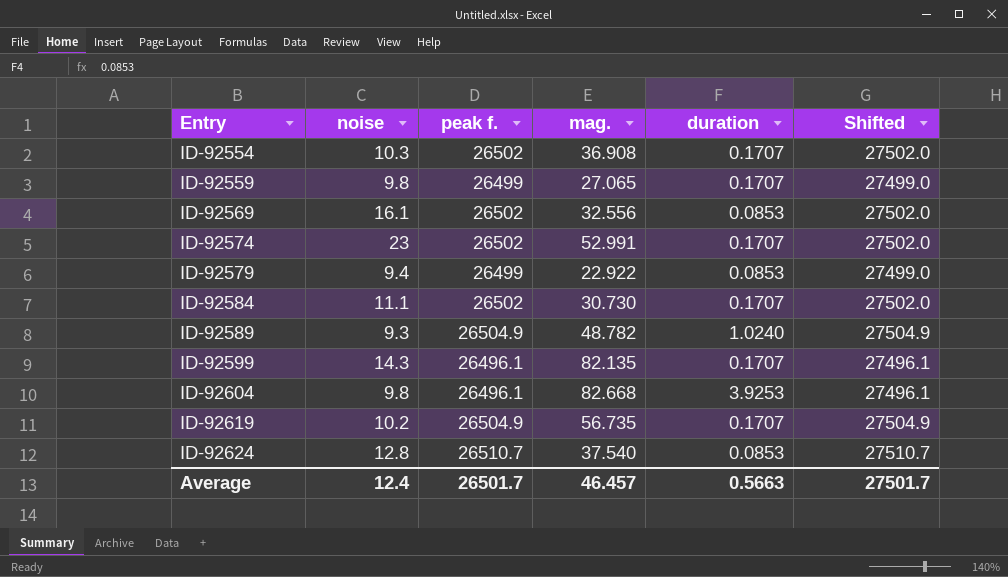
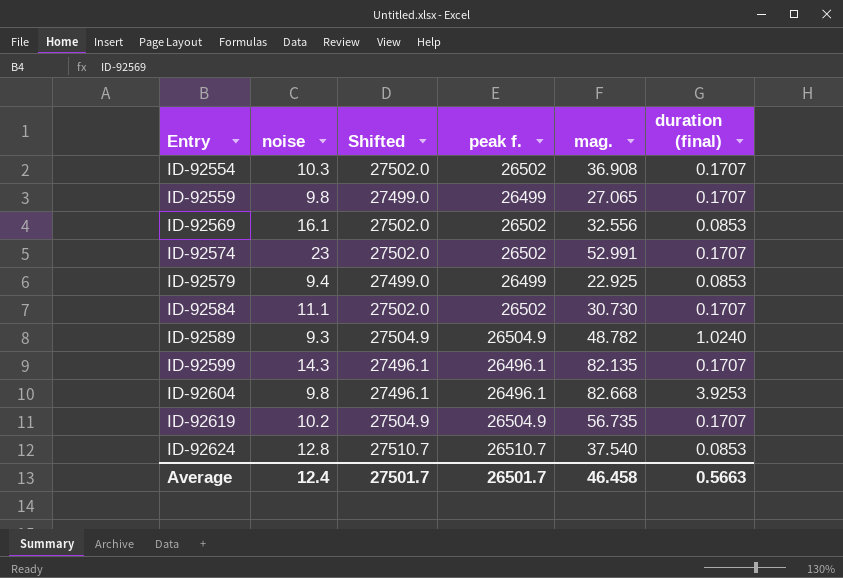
column Shifted | position: 6 -> 3
column name: duration -> duration (final)
ID-92579 | mag.: 22.922 -> 22.925
Average | mag.: 46.457 -> 46.458

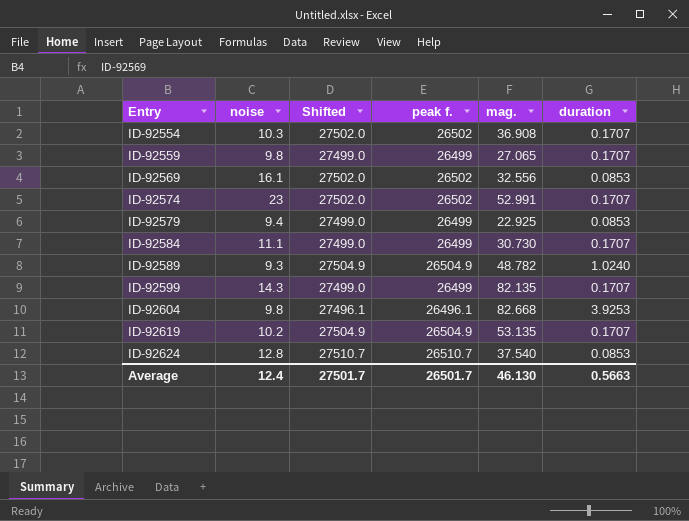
column name: duration (final) -> duration
ID-92584 | Shifted: 27502.0 -> 27499.0
ID-92584 | peak f.: 26502 -> 26499
ID-92599 | Shifted: 27496.1 -> 27499.0
ID-92599 | peak f.: 26496.1 -> 26499
ID-92619 | mag.: 56.735 -> 53.135
Average | mag.: 46.458 -> 46.130

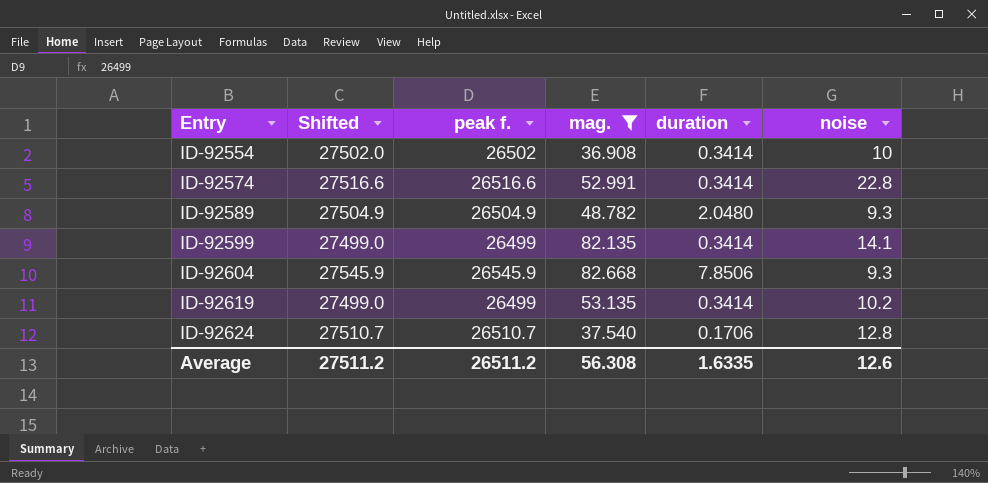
filter: none -> mag. >= 36.908
column noise | position: 2 -> 6
ID-92554 | duration: 0.1707 -> 0.3414
ID-92554 | noise: 10.3 -> 10
ID-92574 | Shifted: 27502.0 -> 27516.6
ID-92574 | peak f.: 26502 -> 26516.6
ID-92574 | duration: 0.1707 -> 0.3414
ID-92574 | noise: 23 -> 22.8
ID-92589 | duration: 1.0240 -> 2.0480
ID-92599 | duration: 0.1707 -> 0.3414
ID-92599 | noise: 14.3 -> 14.1
ID-92604 | Shifted: 27496.1 -> 27545.9
ID-92604 | peak f.: 26496.1 -> 26545.9
ID-92604 | duration: 3.9253 -> 7.8506
ID-92604 | noise: 9.8 -> 9.3
ID-92619 | Shifted: 27504.9 -> 27499.0
ID-92619 | peak f.: 26504.9 -> 26499
ID-92619 | duration: 0.1707 -> 0.3414
ID-92624 | duration: 0.0853 -> 0.1706
Average | Shifted: 27501.7 -> 27511.2
Average | peak f.: 26501.7 -> 26511.2
Average | mag.: 46.130 -> 56.308
Average | duration: 0.5663 -> 1.6335
Average | noise: 12.4 -> 12.6

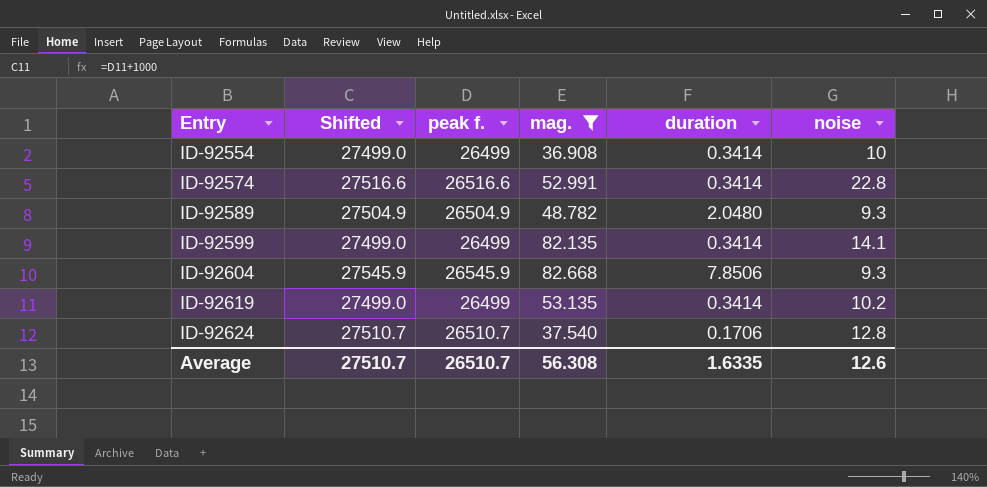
ID-92554 | Shifted: 27502.0 -> 27499.0
ID-92554 | peak f.: 26502 -> 26499
Average | Shifted: 27511.2 -> 27510.7
Average | peak f.: 26511.2 -> 26510.7

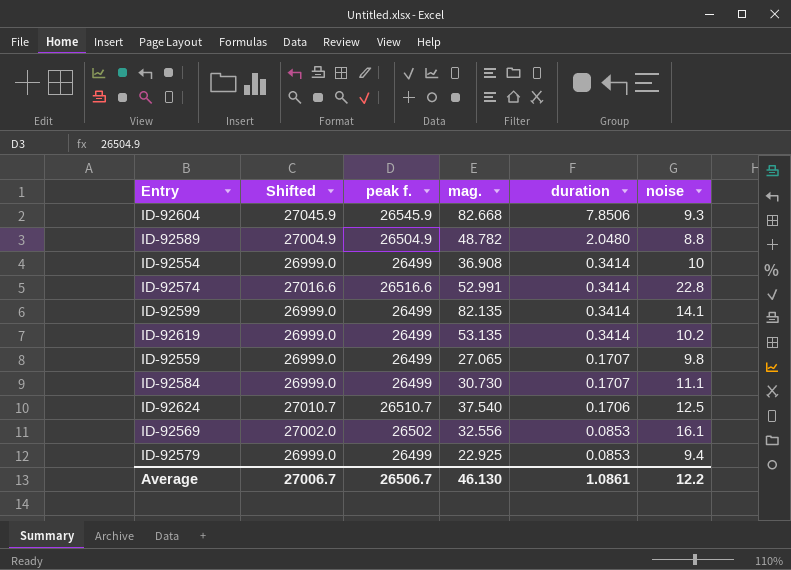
filter: mag. >= 36.908 -> none
row order: Entry ascending -> duration descending
column Shifted | formula: [peak f.] + 1000 -> [peak f.] + 500
ID-92589 | noise: 9.3 -> 8.8
ID-92624 | noise: 12.8 -> 12.5
Average | Shifted: 27510.7 -> 27006.7
Average | peak f.: 26510.7 -> 26506.7
Average | mag.: 56.308 -> 46.130
Average | duration: 1.6335 -> 1.0861
Average | noise: 12.6 -> 12.2

